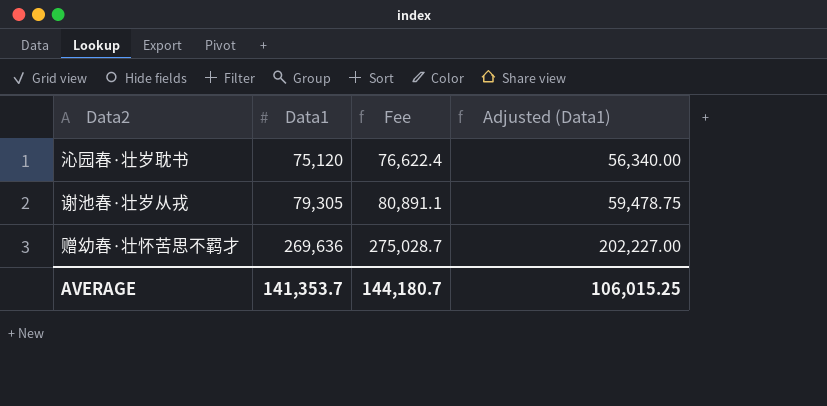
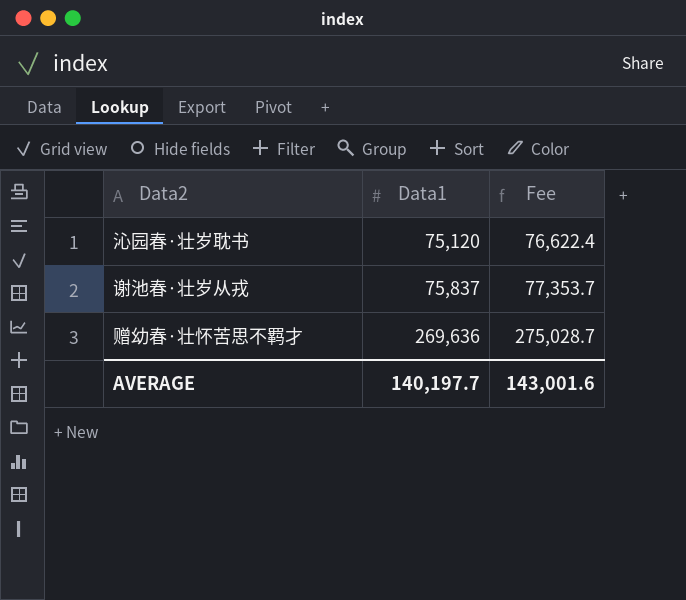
column Adjusted (Data1) | formula: [Data1] * 0.75 -> none
谢池春·壮岁从戎 | Data1: 79,305 -> 75,837
谢池春·壮岁从戎 | Fee: 80,891.1 -> 77,353.7
AVERAGE | Data1: 141,353.7 -> 140,197.7
AVERAGE | Fee: 144,180.7 -> 143,001.6

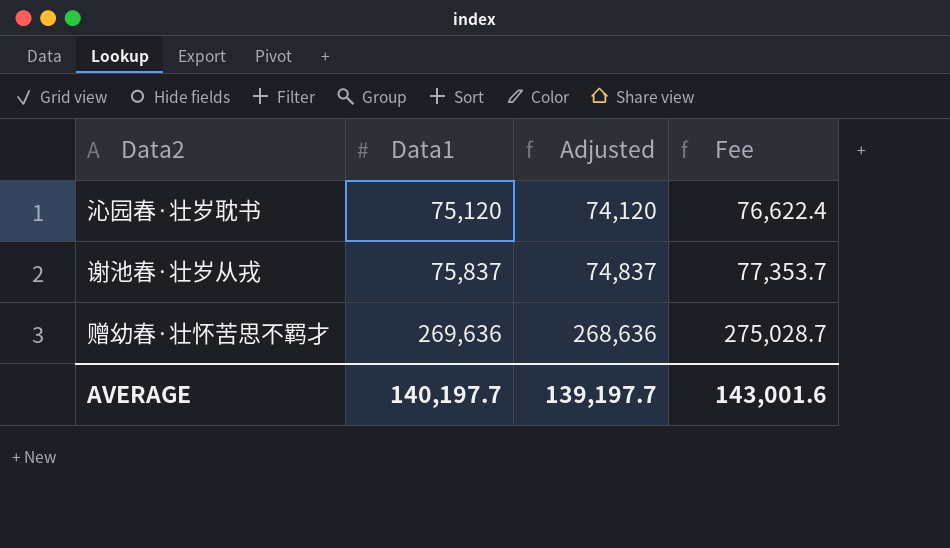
column Adjusted | formula: none -> [Data1] - 1000

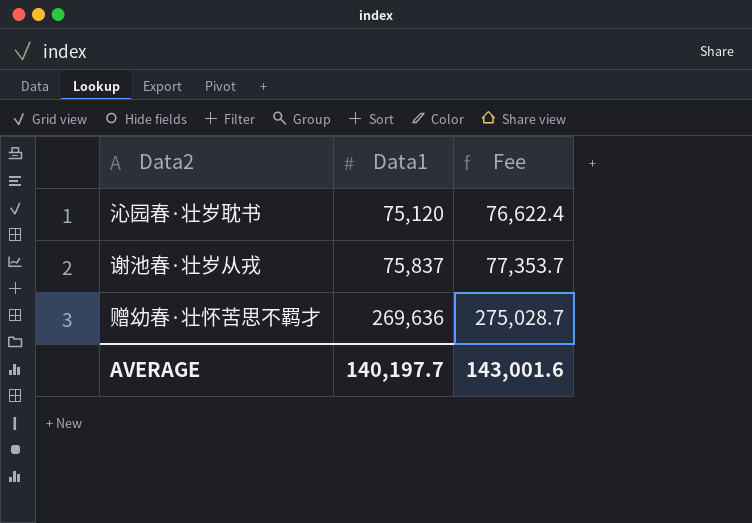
column Adjusted | formula: [Data1] - 1000 -> none

